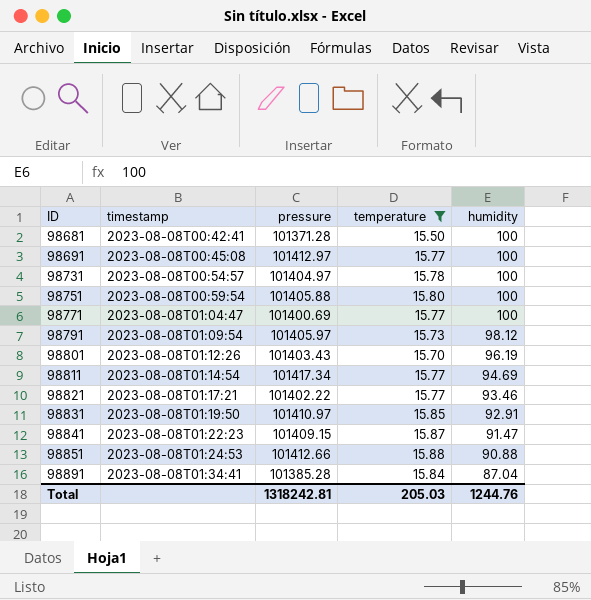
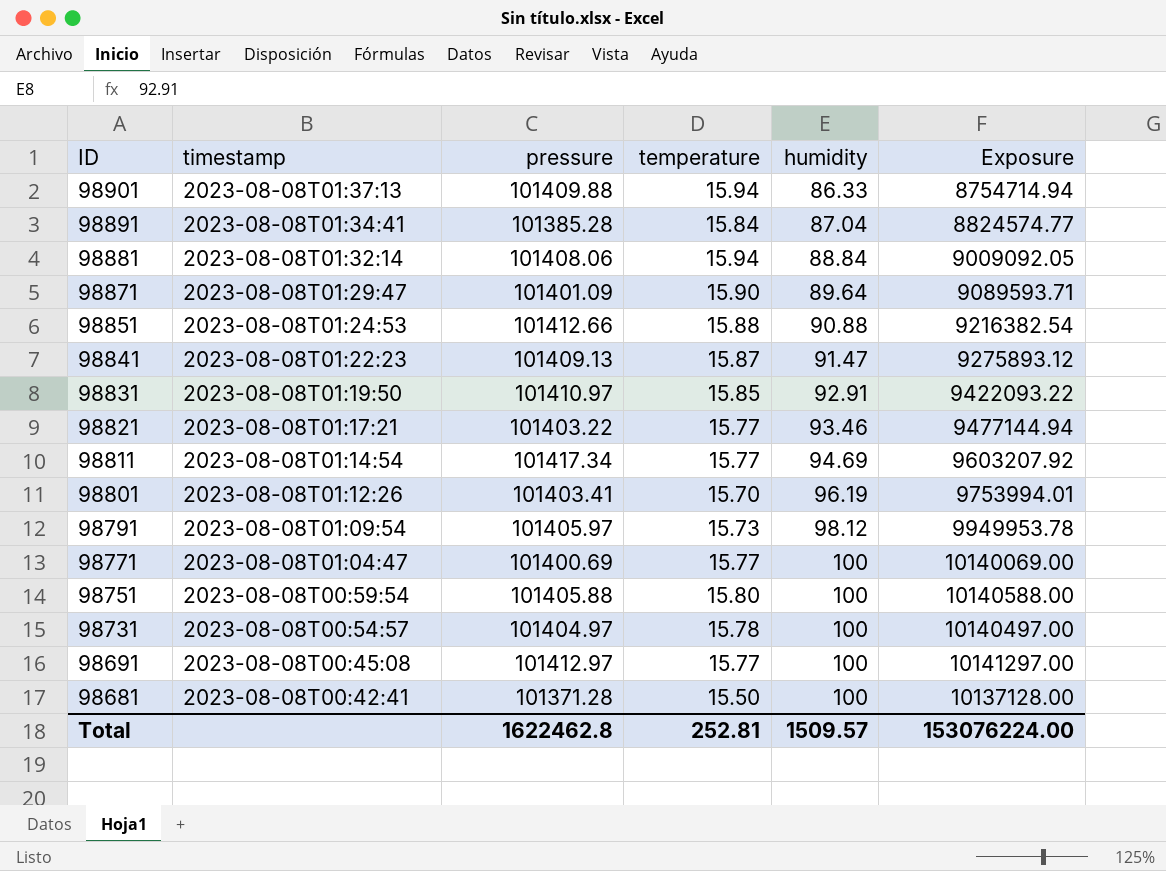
filter: temperature <= 15.88 -> none
row order: ID ascending -> ID descending
column Exposure | formula: none -> [pressure] * [humidity]
98841 | pressure: 101409.15 -> 101409.13
98821 | pressure: 101402.22 -> 101403.22
98801 | pressure: 101403.43 -> 101403.41
Total | pressure: 1318242.81 -> 1622462.8
Total | temperature: 205.03 -> 252.81
Total | humidity: 1244.76 -> 1509.57

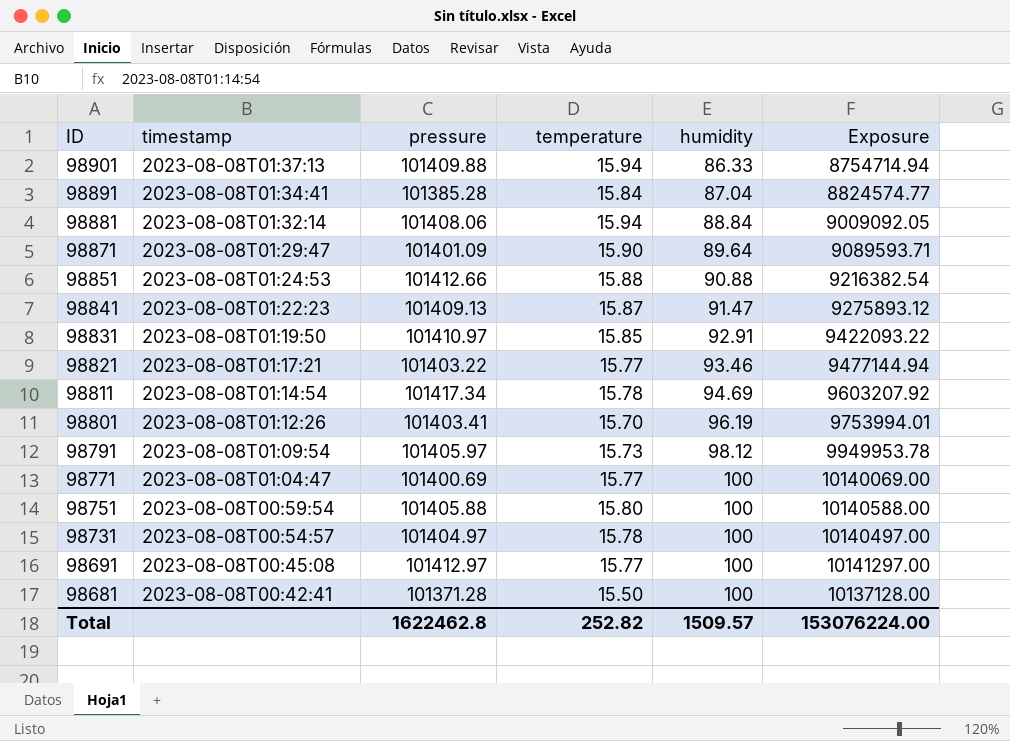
98811 | temperature: 15.77 -> 15.78
Total | temperature: 252.81 -> 252.82

